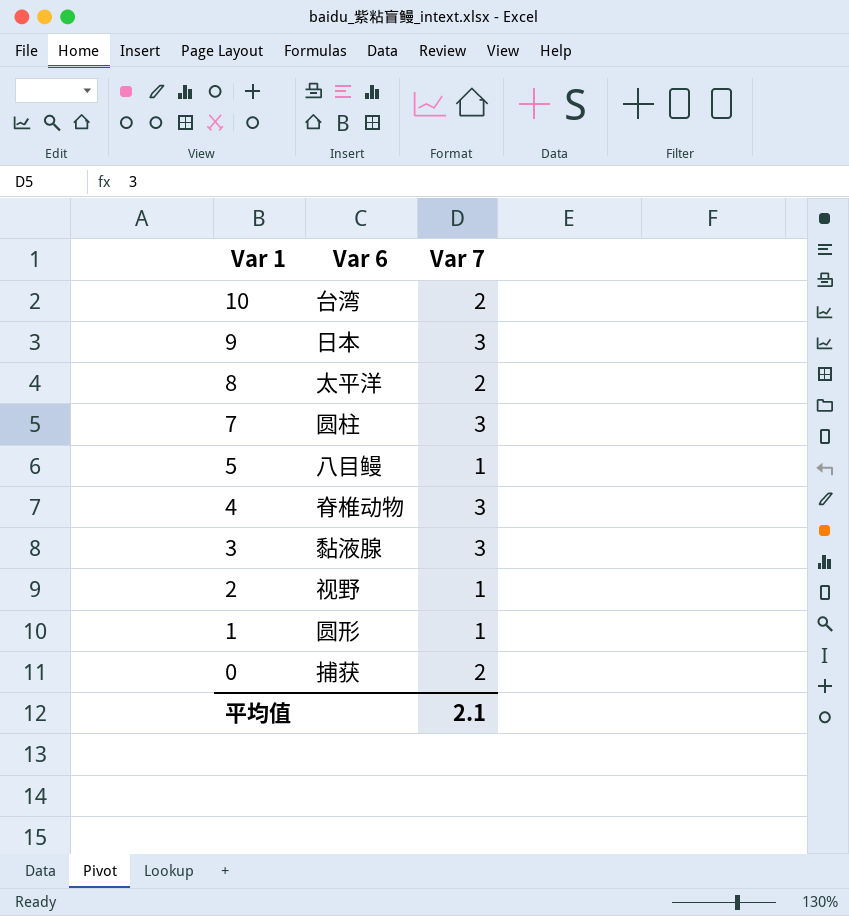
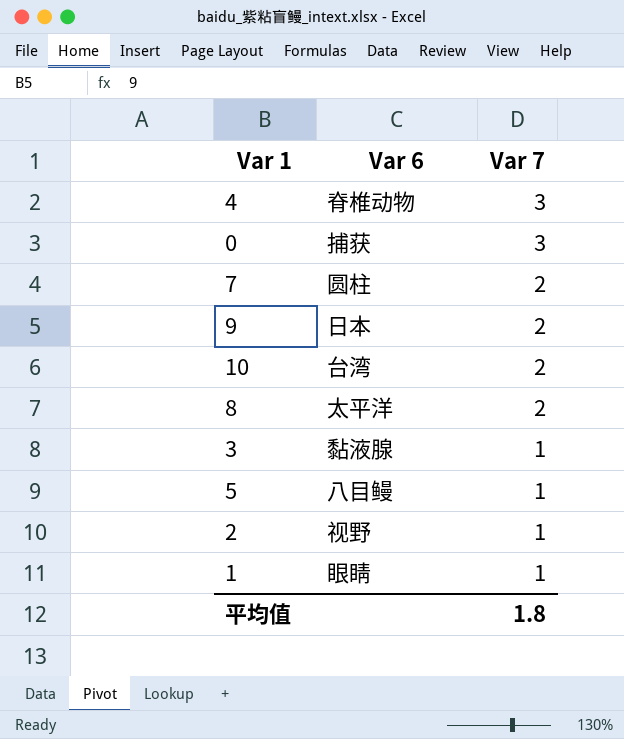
row order: Var 1 descending -> Var 7 descending
0 | Var 7: 2 -> 3
7 | Var 7: 3 -> 2
9 | Var 7: 3 -> 2
3 | Var 7: 3 -> 1
1 | Var 6: 圆形 -> 眼睛
平均值 | Var 7: 2.1 -> 1.8

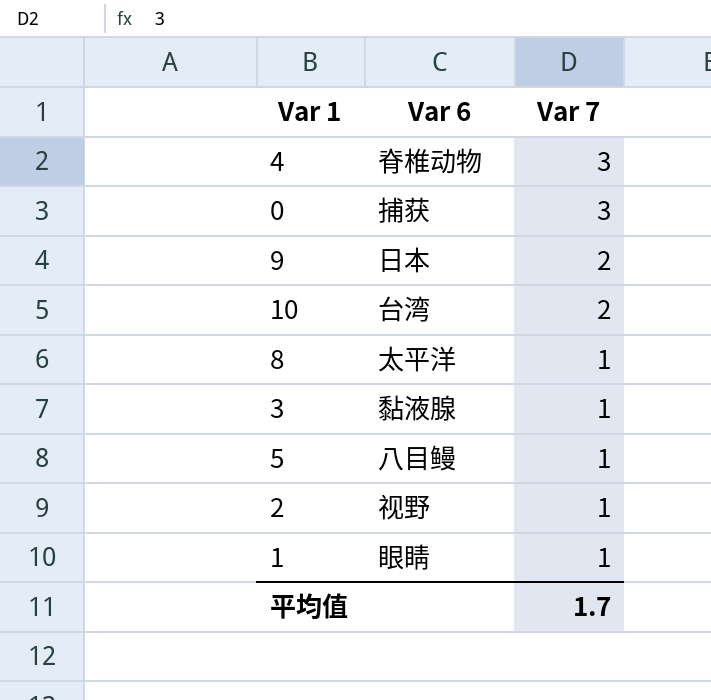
row 7: 圆柱 | 2 -> none
8 | Var 7: 2 -> 1
平均值 | Var 7: 1.8 -> 1.7

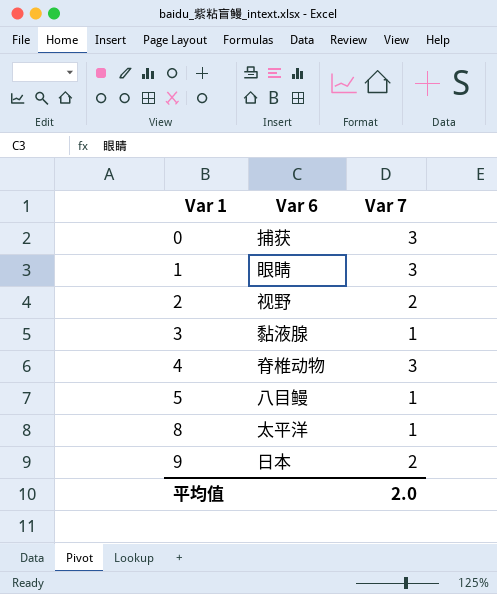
row order: Var 7 descending -> Var 1 ascending
row 10: 台湾 | 2 -> none
1 | Var 7: 1 -> 3
2 | Var 7: 1 -> 2
平均值 | Var 7: 1.7 -> 2.0

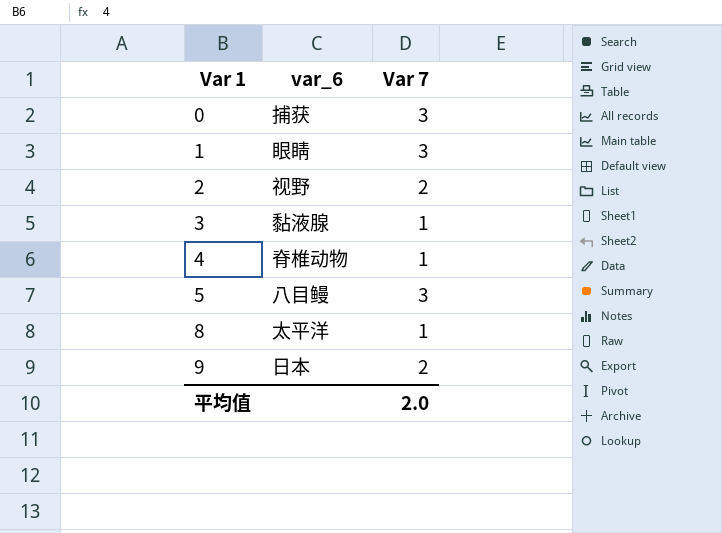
column name: Var 6 -> var_6
4 | Var 7: 3 -> 1
5 | Var 7: 1 -> 3

